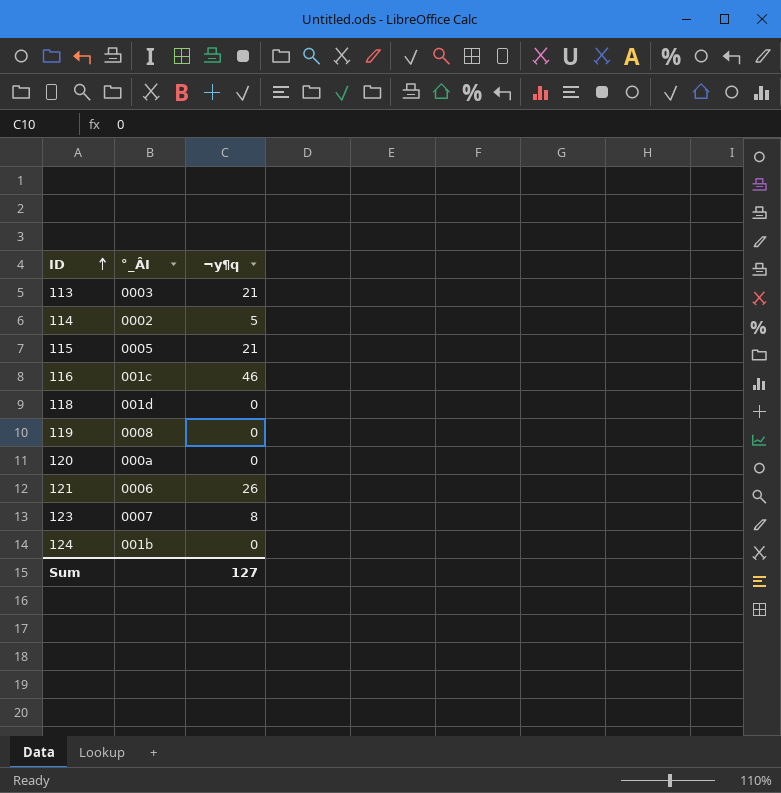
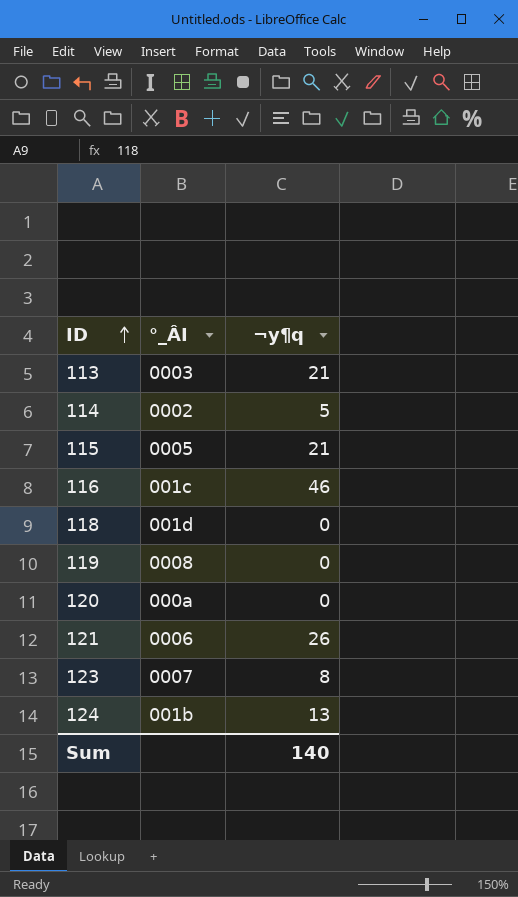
124 | ¬y¶q: 0 -> 13
Sum | ¬y¶q: 127 -> 140

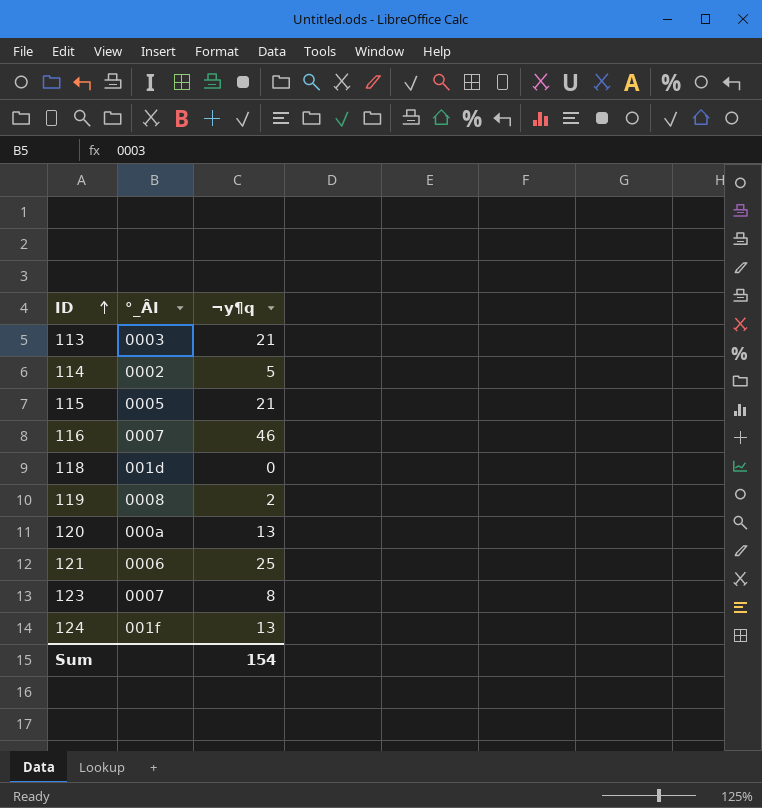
116 | °_ÂI: 001c -> 0007
119 | ¬y¶q: 0 -> 2
120 | ¬y¶q: 0 -> 13
121 | ¬y¶q: 26 -> 25
124 | °_ÂI: 001b -> 001f
Sum | ¬y¶q: 140 -> 154

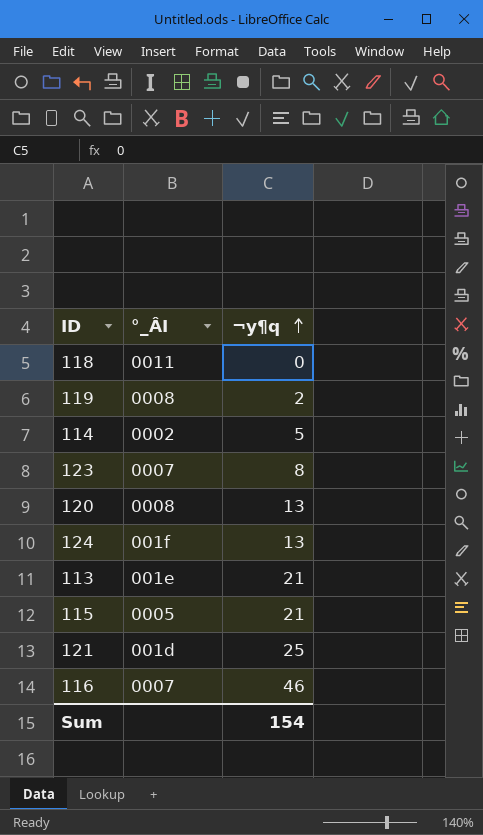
row order: ID ascending -> ¬y¶q ascending
118 | °_ÂI: 001d -> 0011
120 | °_ÂI: 000a -> 0008
113 | °_ÂI: 0003 -> 001e
121 | °_ÂI: 0006 -> 001d

